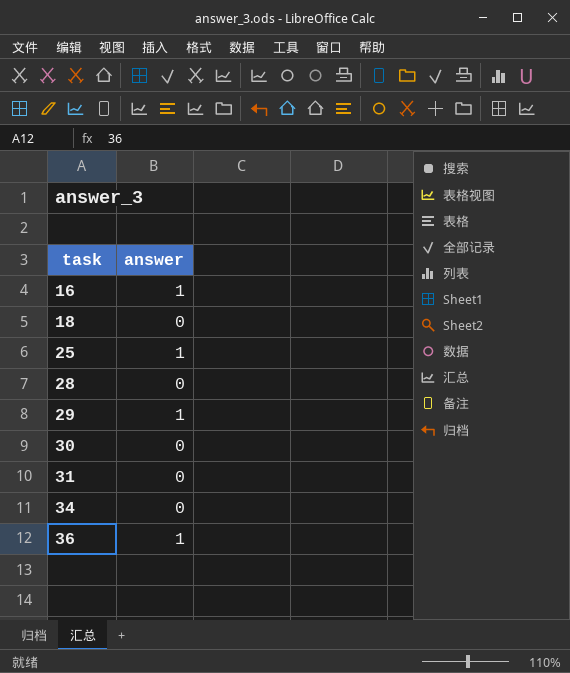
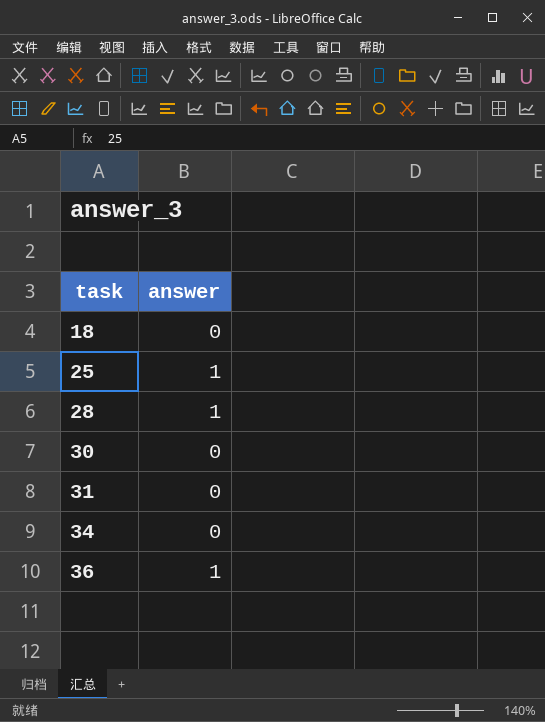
row 16: 1 -> none
row 29: 1 -> none
28 | answer: 0 -> 1

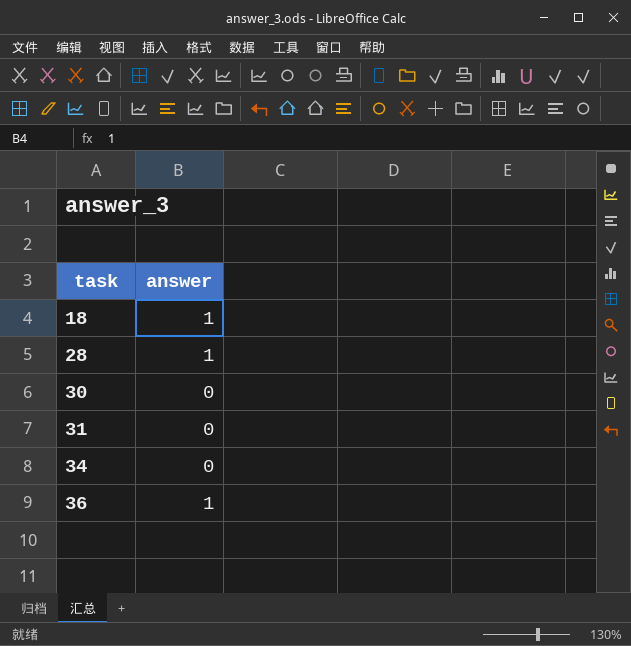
row 25: 1 -> none
18 | answer: 0 -> 1

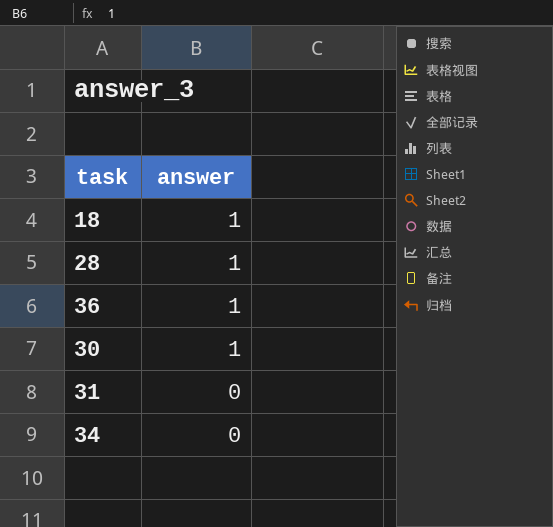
row order: task ascending -> answer descending
30 | answer: 0 -> 1

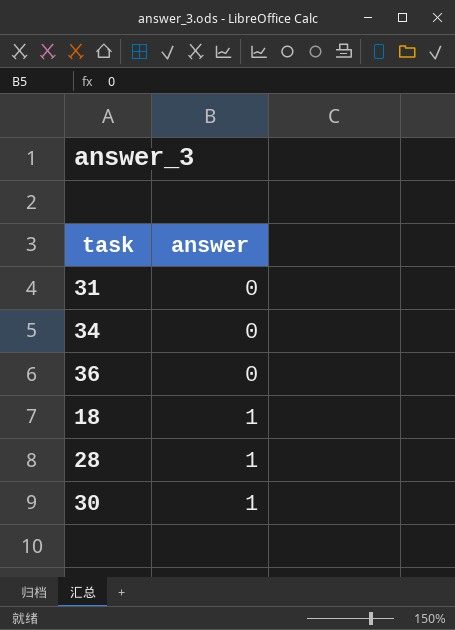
row order: answer descending -> answer ascending
36 | answer: 1 -> 0

